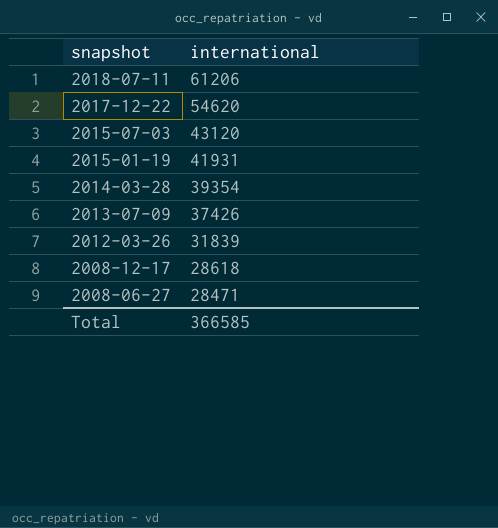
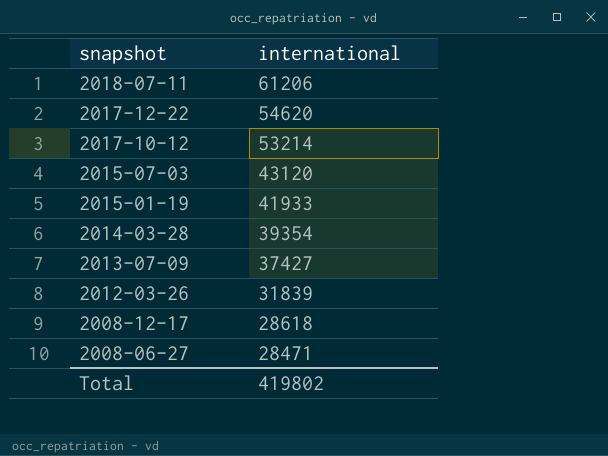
row 2017-10-12: none -> 53214
2015-01-19 | international: 41931 -> 41933
2013-07-09 | international: 37426 -> 37427
Total | international: 366585 -> 419802

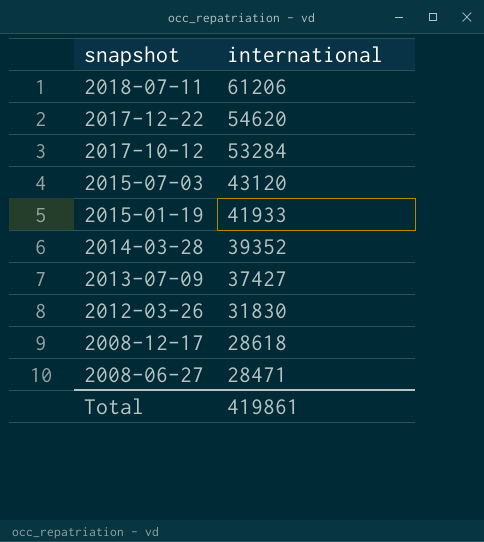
2017-10-12 | international: 53214 -> 53284
2014-03-28 | international: 39354 -> 39352
2012-03-26 | international: 31839 -> 31830
Total | international: 419802 -> 419861

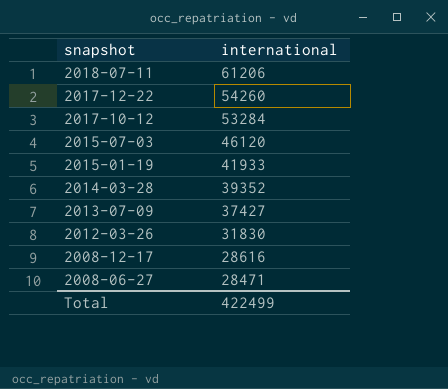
2017-12-22 | international: 54620 -> 54260
2015-07-03 | international: 43120 -> 46120
2008-12-17 | international: 28618 -> 28616
Total | international: 419861 -> 422499

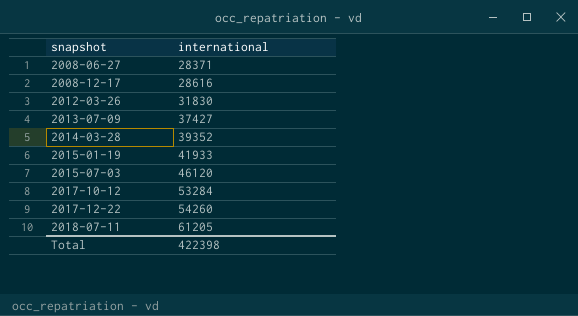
row order: snapshot descending -> snapshot ascending
2008-06-27 | international: 28471 -> 28371
2018-07-11 | international: 61206 -> 61205
Total | international: 422499 -> 422398

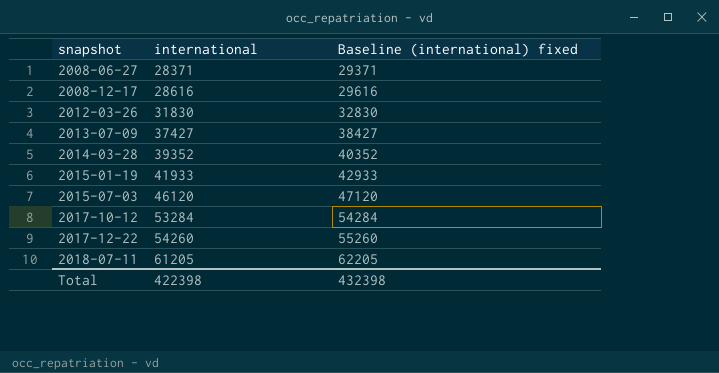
column Baseline (international) fixed | formula: none -> [international] + 1000

